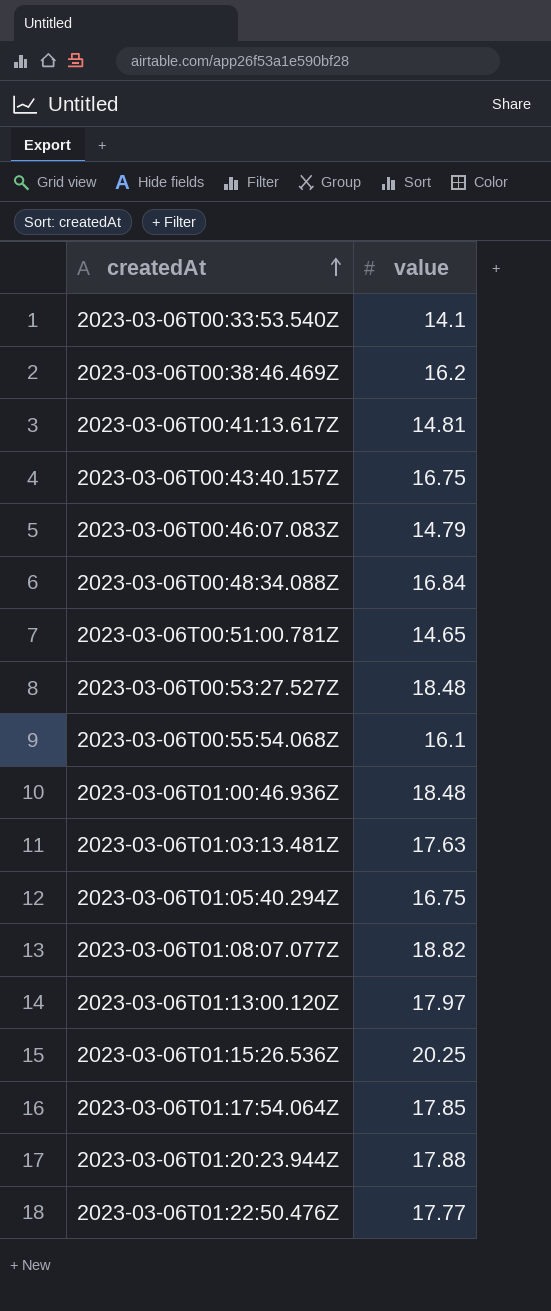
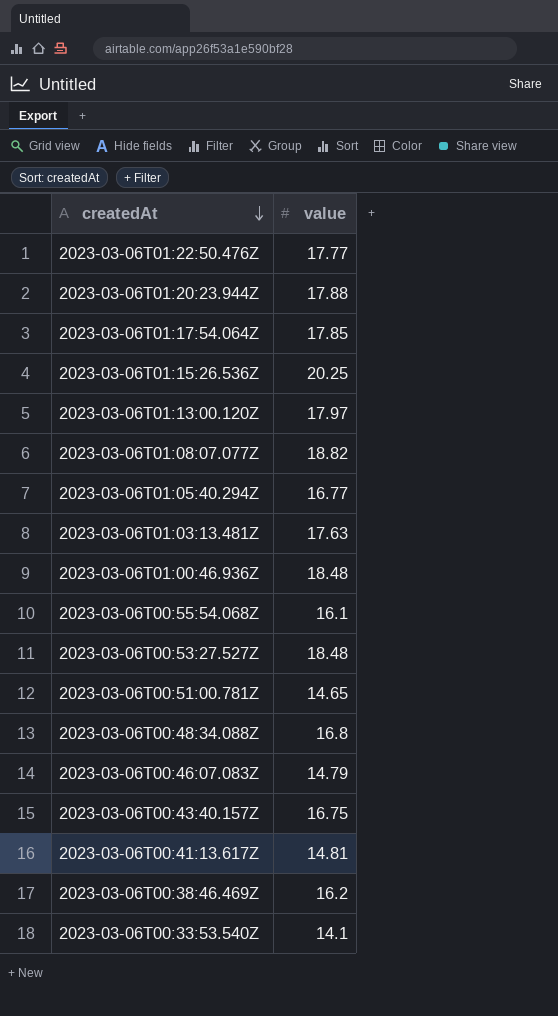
row order: createdAt ascending -> createdAt descending
2023-03-06T01:05:40.294Z | value: 16.75 -> 16.77
2023-03-06T00:48:34.088Z | value: 16.84 -> 16.8

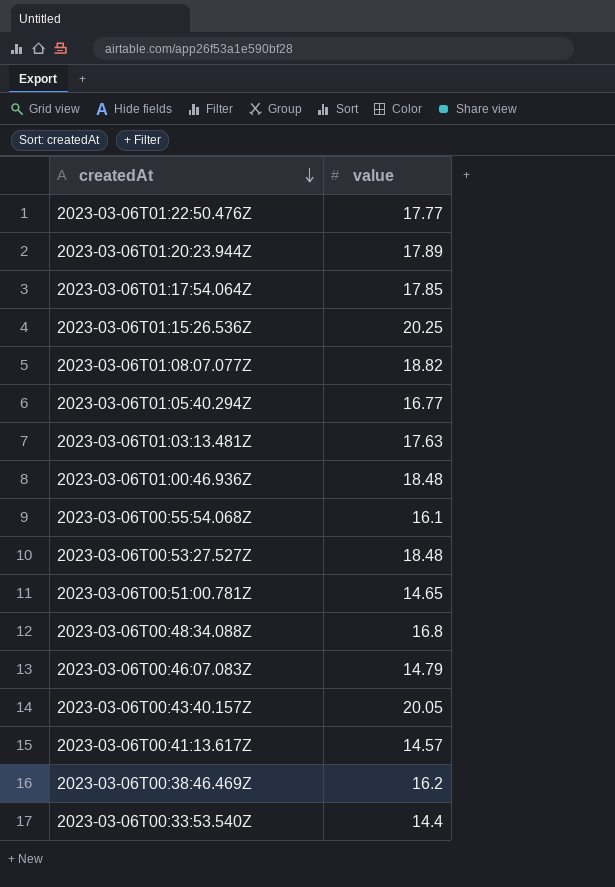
row 2023-03-06T01:13:00.120Z: 17.97 -> none
2023-03-06T01:20:23.944Z | value: 17.88 -> 17.89
2023-03-06T00:43:40.157Z | value: 16.75 -> 20.05
2023-03-06T00:41:13.617Z | value: 14.81 -> 14.57
2023-03-06T00:33:53.540Z | value: 14.1 -> 14.4

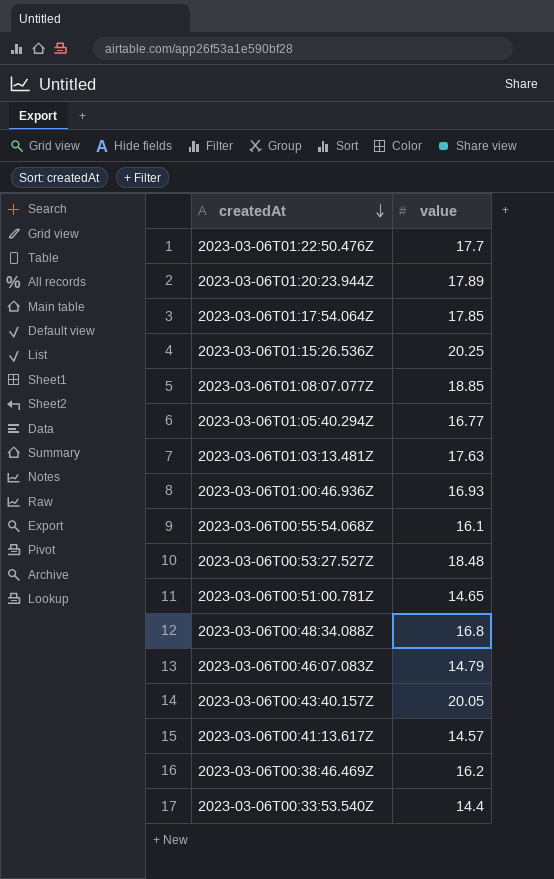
2023-03-06T01:22:50.476Z | value: 17.77 -> 17.7
2023-03-06T01:08:07.077Z | value: 18.82 -> 18.85
2023-03-06T01:00:46.936Z | value: 18.48 -> 16.93

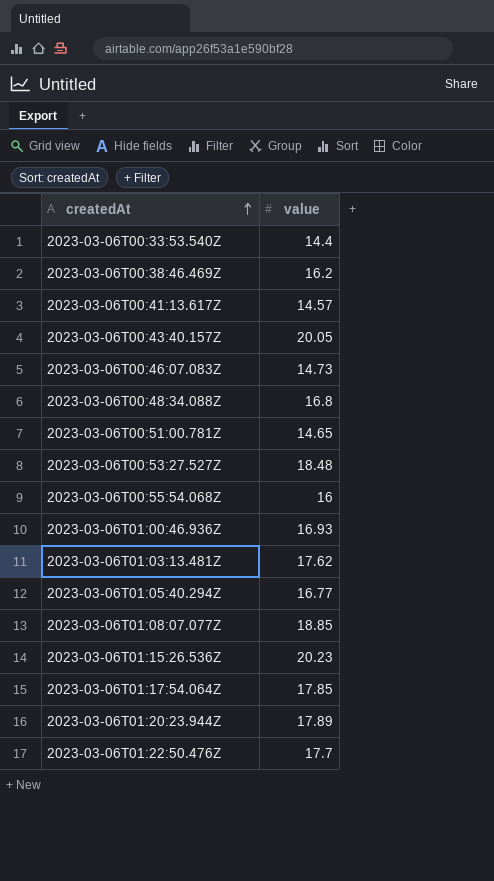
row order: createdAt descending -> createdAt ascending
2023-03-06T00:46:07.083Z | value: 14.79 -> 14.73
2023-03-06T00:55:54.068Z | value: 16.1 -> 16
2023-03-06T01:03:13.481Z | value: 17.63 -> 17.62
2023-03-06T01:15:26.536Z | value: 20.25 -> 20.23

